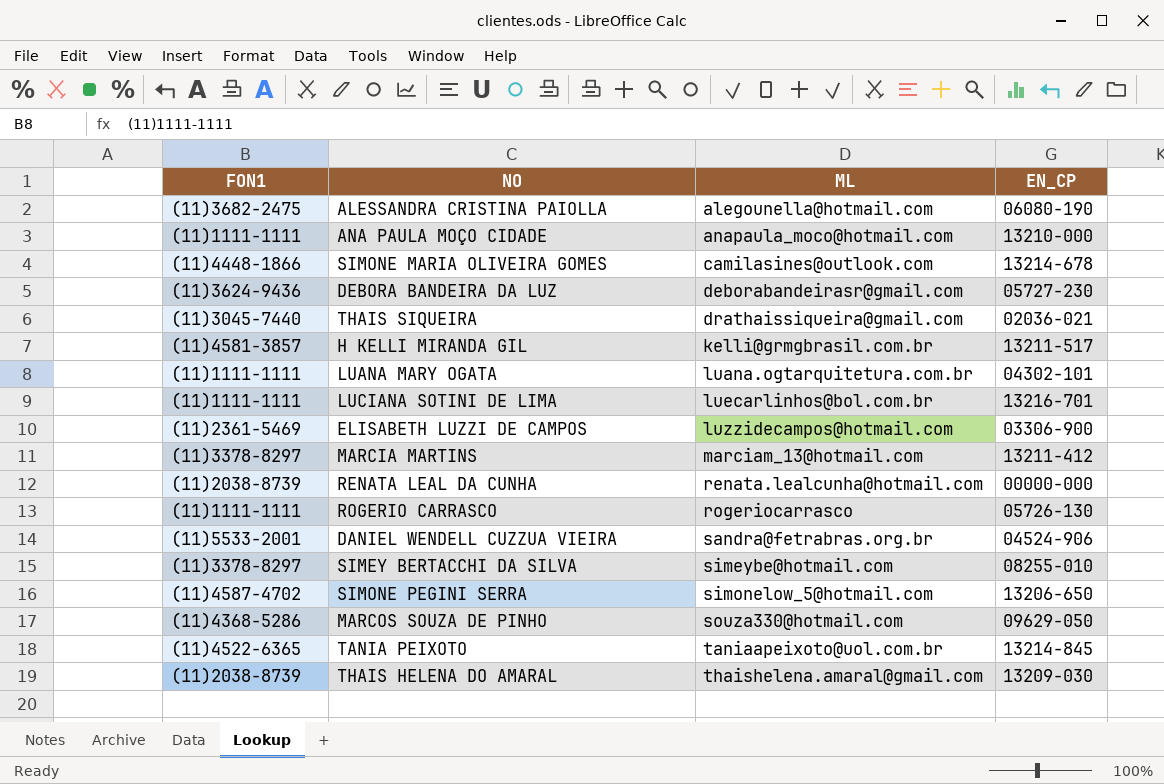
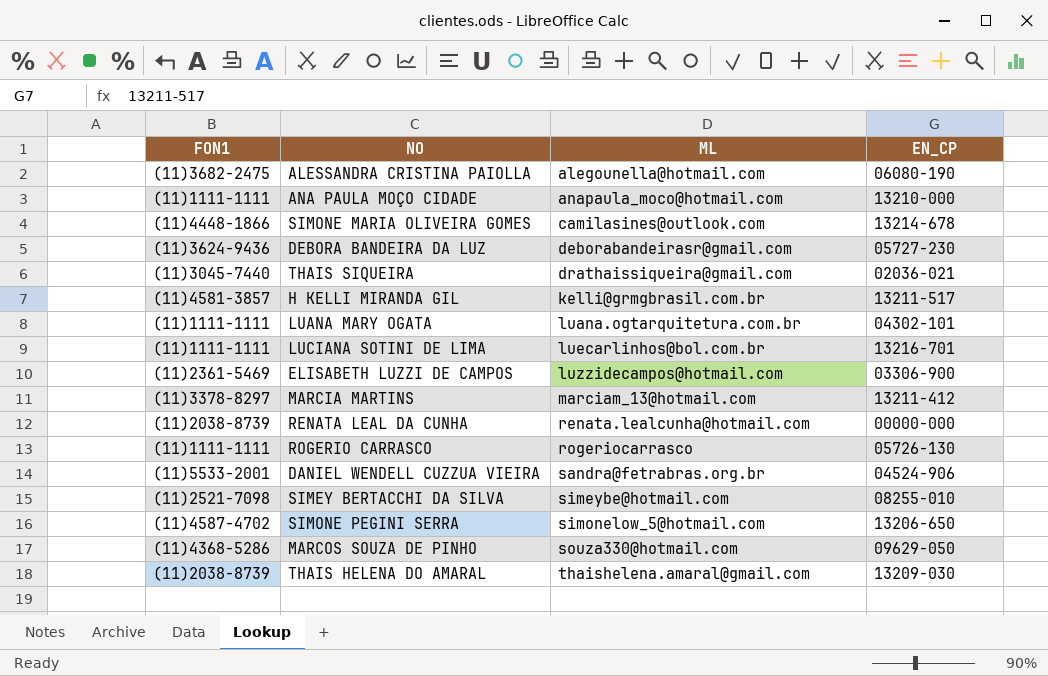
row TANIA PEIXOTO: (11)4522-6365 | taniaapeixoto@uol.com.br | 13214-845 -> none
SIMEY BERTACCHI DA SILVA | FON1: (11)3378-8297 -> (11)2521-7098

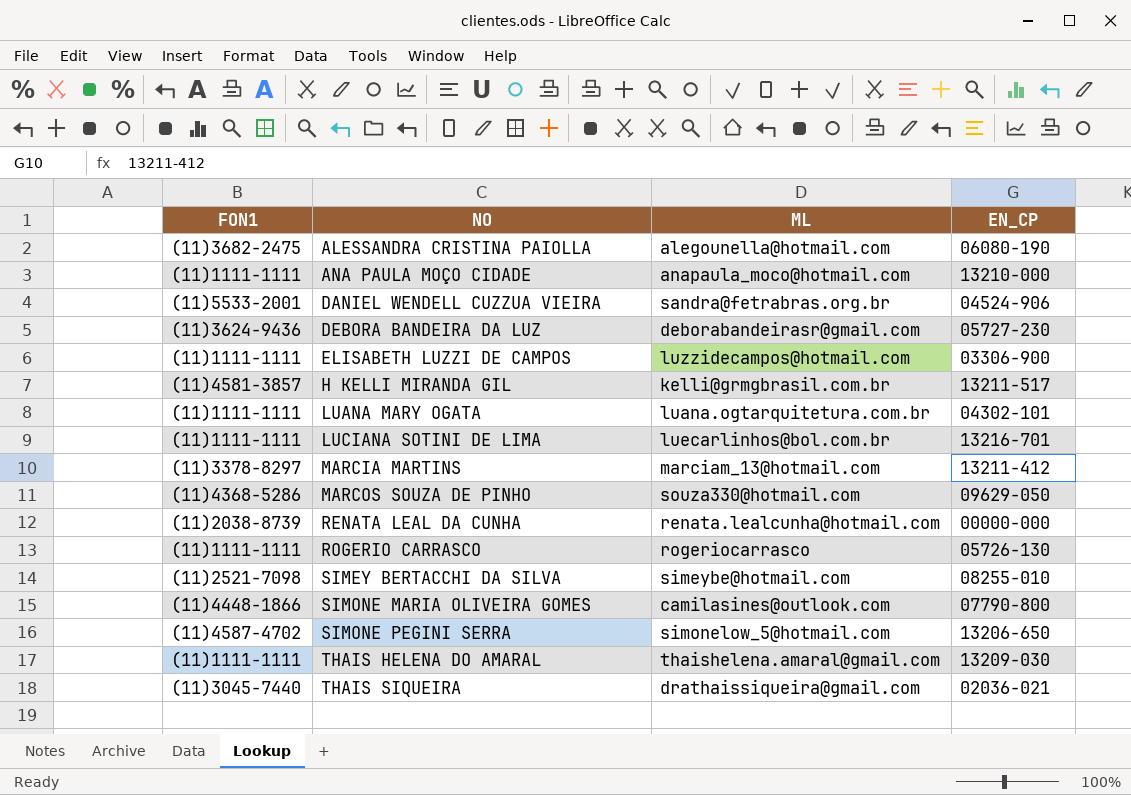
row order: ML ascending -> NO ascending
ELISABETH LUZZI DE CAMPOS | FON1: (11)2361-5469 -> (11)1111-1111
SIMONE MARIA OLIVEIRA GOMES | EN_CP: 13214-678 -> 07790-800
THAIS HELENA DO AMARAL | FON1: (11)2038-8739 -> (11)1111-1111

